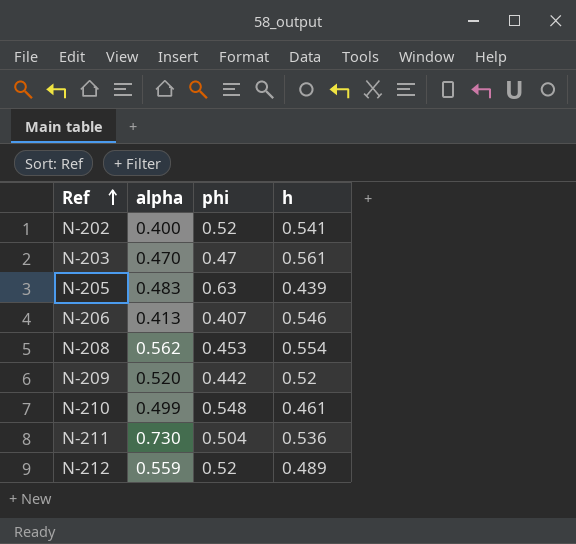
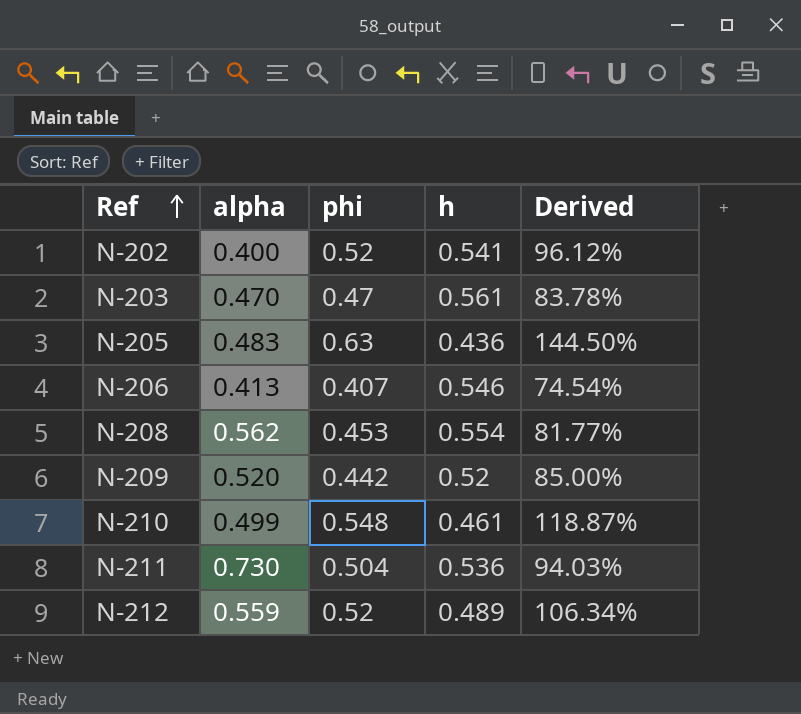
column Derived | formula: none -> [phi] / [h]
N-205 | h: 0.439 -> 0.436

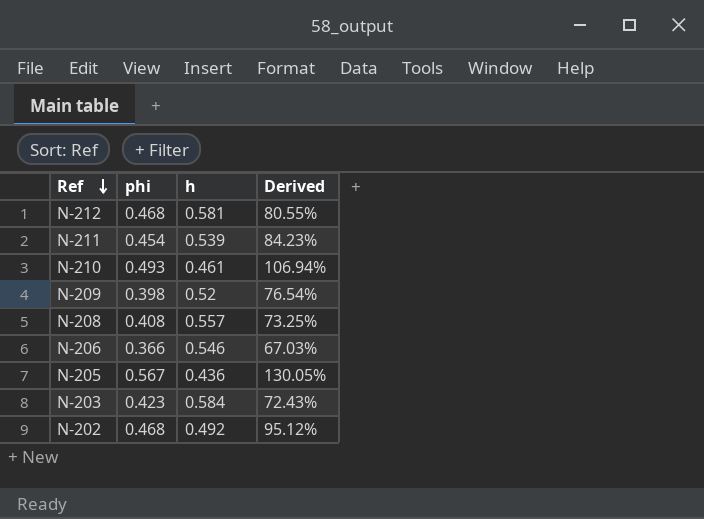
row order: Ref ascending -> Ref descending
column alpha | position: 2 -> none
N-212 | phi: 0.52 -> 0.468
N-212 | h: 0.489 -> 0.581
N-212 | Derived: 106.34% -> 80.55%
N-211 | phi: 0.504 -> 0.454
N-211 | h: 0.536 -> 0.539
N-211 | Derived: 94.03% -> 84.23%
N-210 | phi: 0.548 -> 0.493
N-210 | Derived: 118.87% -> 106.94%
N-209 | phi: 0.442 -> 0.398
N-209 | Derived: 85.00% -> 76.54%
N-208 | phi: 0.453 -> 0.408
N-208 | h: 0.554 -> 0.557
N-208 | Derived: 81.77% -> 73.25%
N-206 | phi: 0.407 -> 0.366
N-206 | Derived: 74.54% -> 67.03%
N-205 | phi: 0.63 -> 0.567
N-205 | Derived: 144.50% -> 130.05%
N-203 | phi: 0.47 -> 0.423
N-203 | h: 0.561 -> 0.584
N-203 | Derived: 83.78% -> 72.43%
N-202 | phi: 0.52 -> 0.468
N-202 | h: 0.541 -> 0.492
N-202 | Derived: 96.12% -> 95.12%

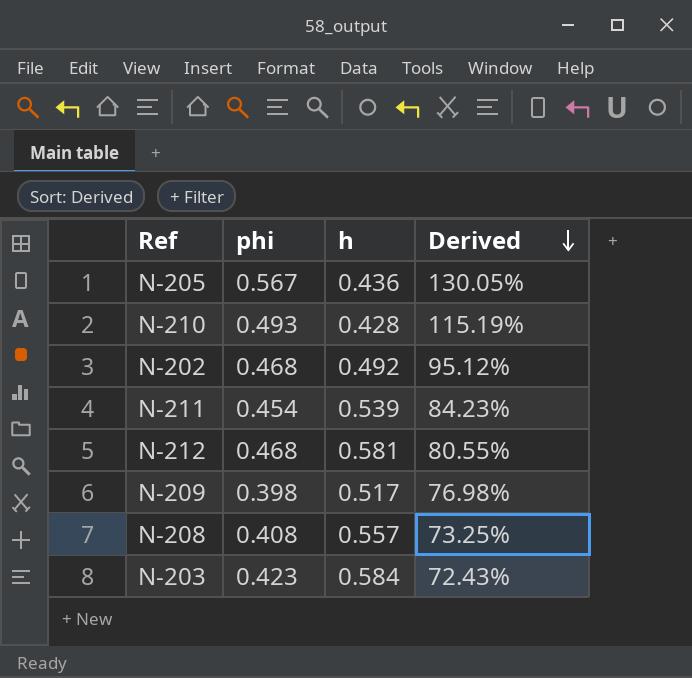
row order: Ref descending -> Derived descending
row N-206: 0.366 | 0.546 | 67.03% -> none
N-210 | h: 0.461 -> 0.428
N-210 | Derived: 106.94% -> 115.19%
N-209 | h: 0.52 -> 0.517
N-209 | Derived: 76.54% -> 76.98%

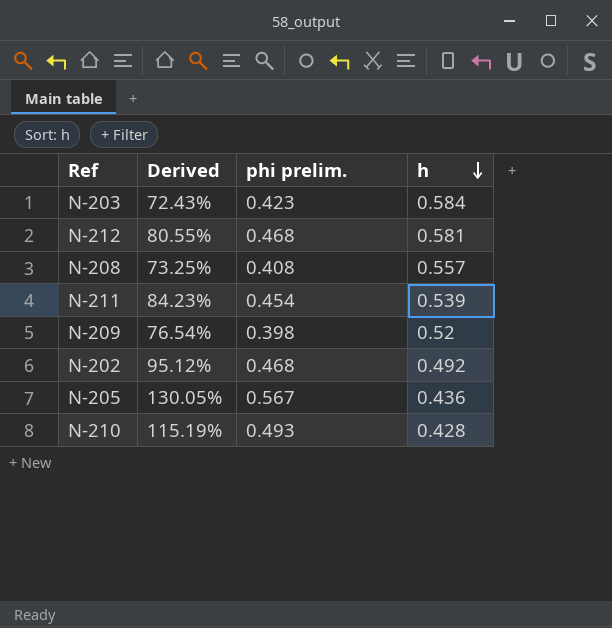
row order: Derived descending -> h descending
column Derived | position: 4 -> 2
column name: phi -> phi prelim.
N-209 | Derived: 76.98% -> 76.54%
N-209 | h: 0.517 -> 0.52

